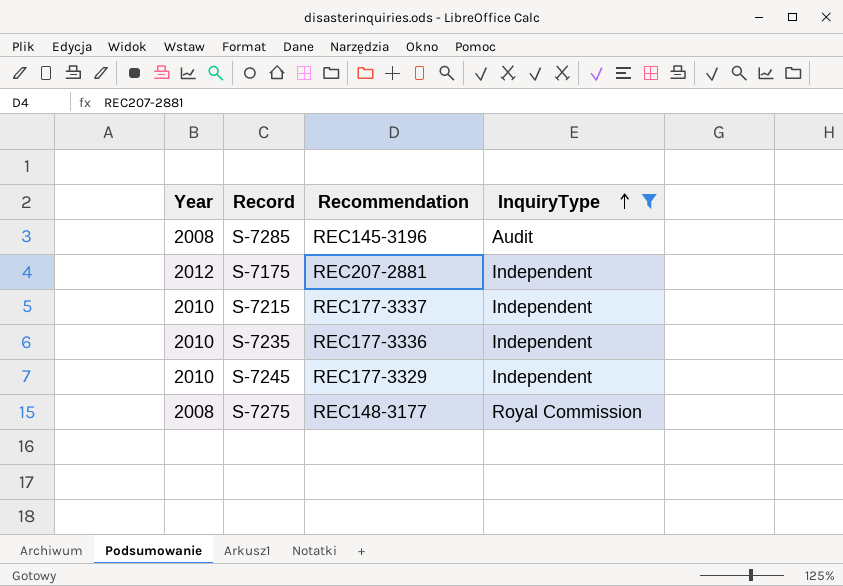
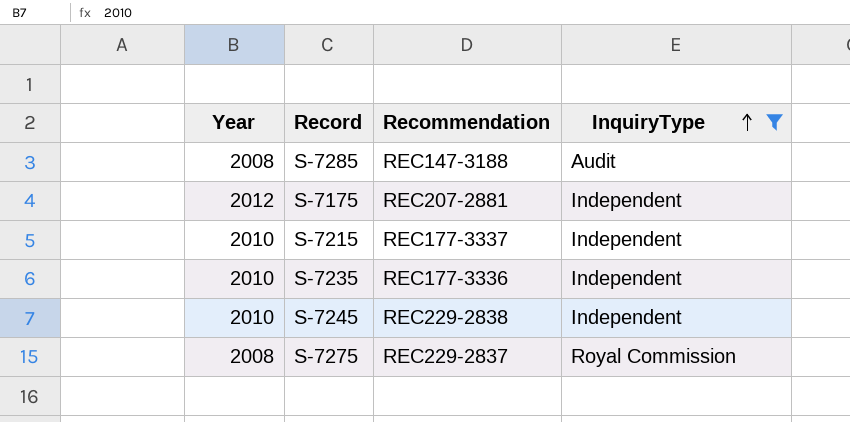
S-7285 | Recommendation: REC145-3196 -> REC147-3188
S-7245 | Recommendation: REC177-3329 -> REC229-2838
S-7275 | Recommendation: REC148-3177 -> REC229-2837

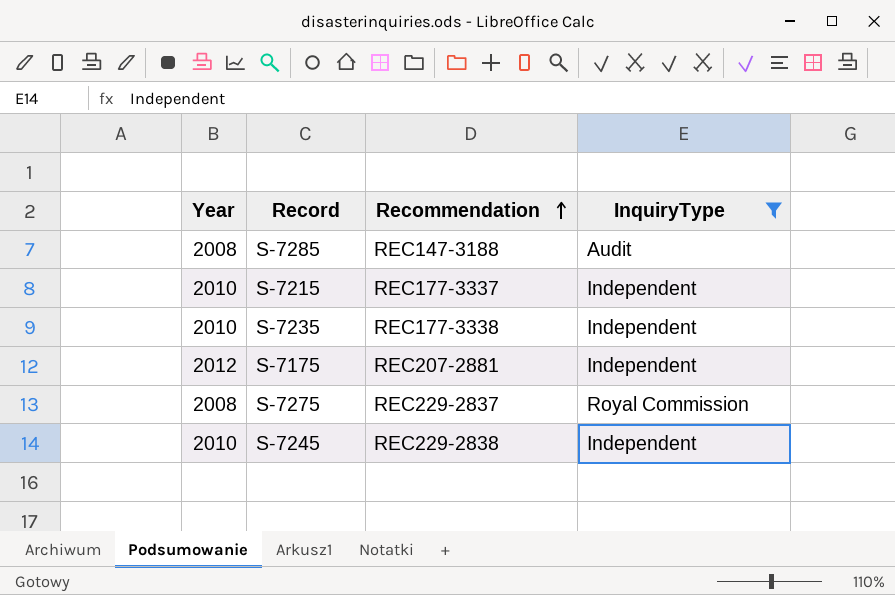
row order: InquiryType ascending -> Recommendation ascending
S-7235 | Recommendation: REC177-3336 -> REC177-3338

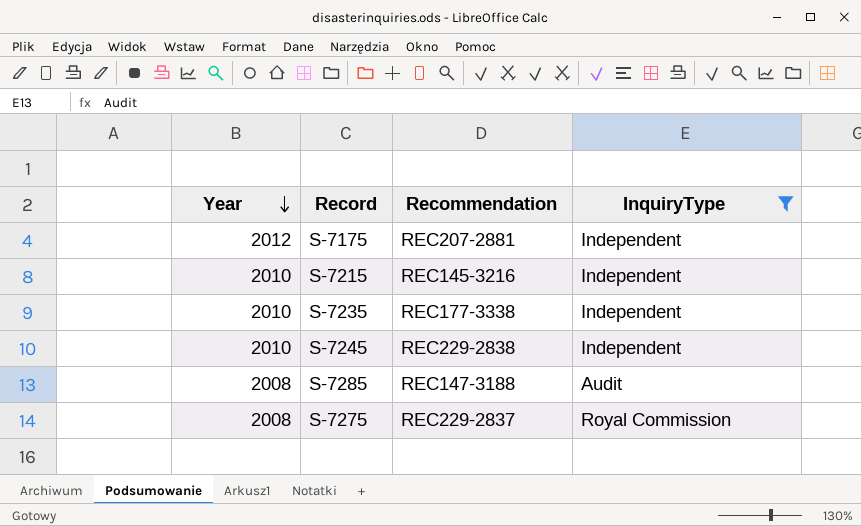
row order: Recommendation ascending -> Year descending
S-7215 | Recommendation: REC177-3337 -> REC145-3216

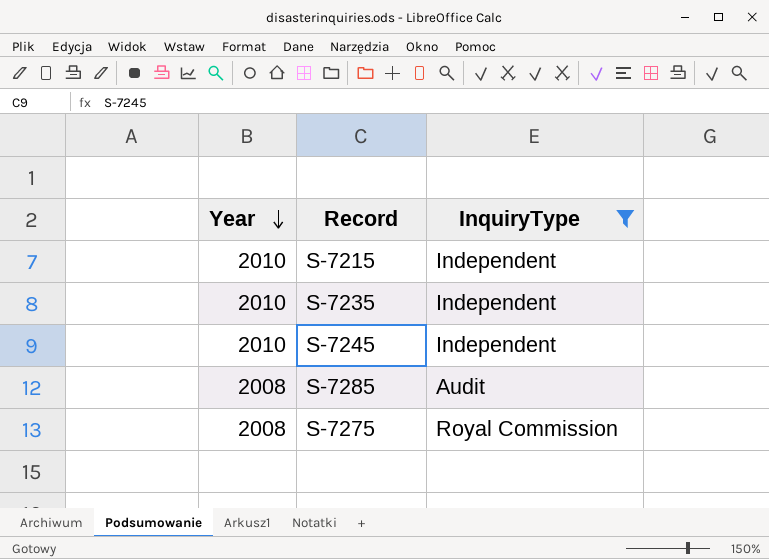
column Recommendation | position: 3 -> none
row S-7175: 2012 | REC207-2881 | Independent -> none

